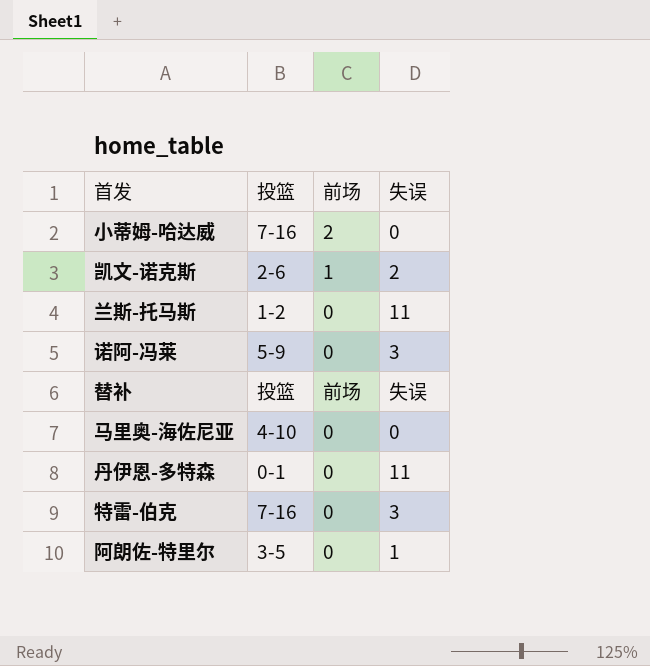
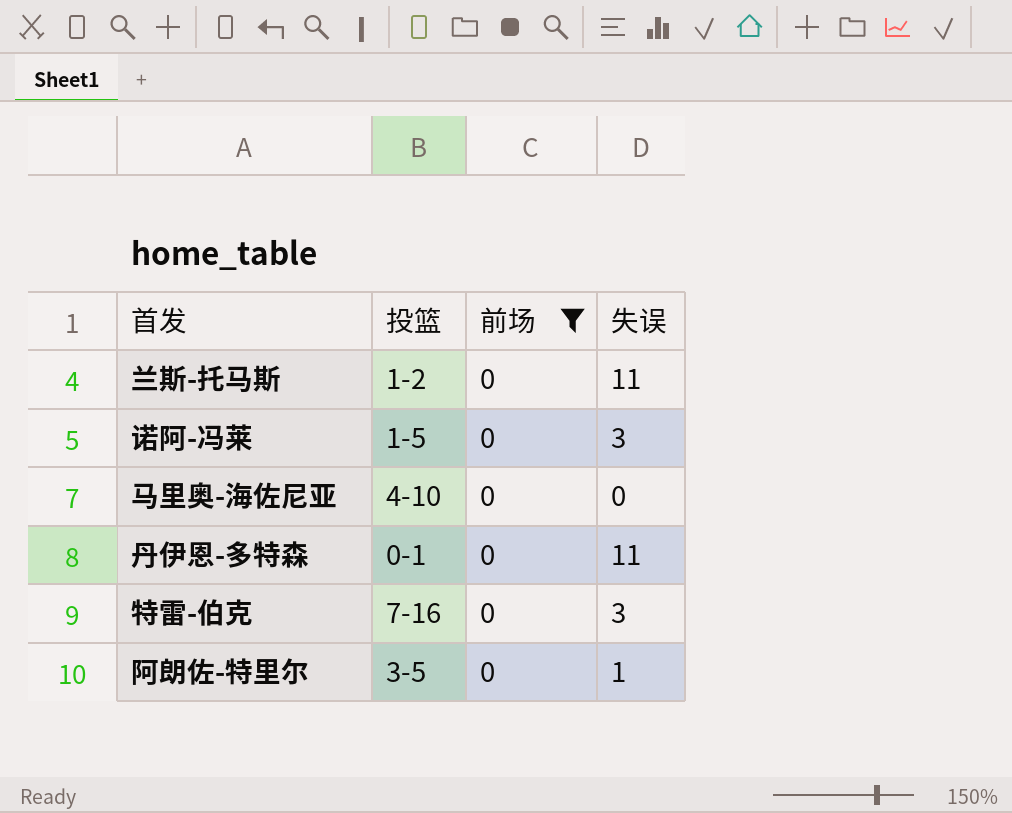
filter: none -> 前场 = 0
诺阿-冯莱 | 投篮: 5-9 -> 1-5

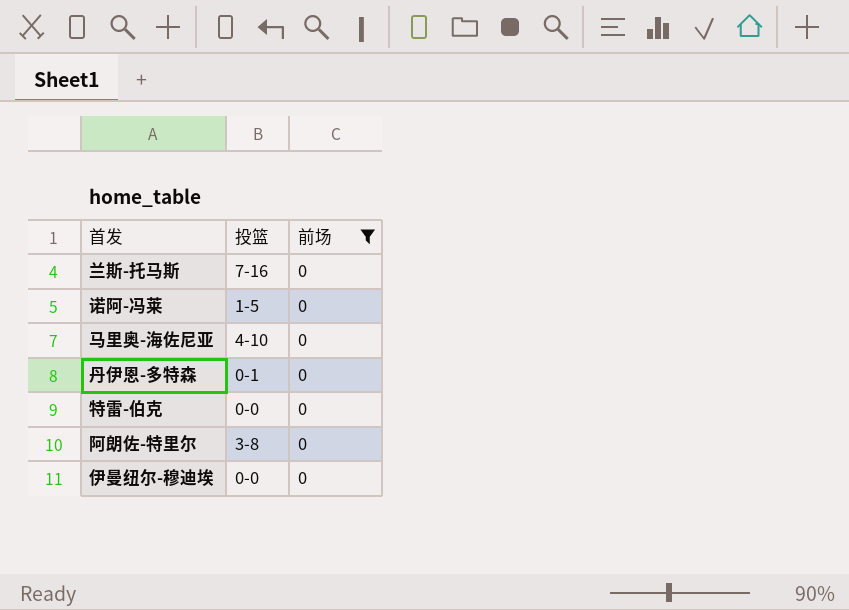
column 失误 | position: 4 -> none
兰斯-托马斯 | 投篮: 1-2 -> 7-16
特雷-伯克 | 投篮: 7-16 -> 0-0
阿朗佐-特里尔 | 投篮: 3-5 -> 3-8
row 伊曼纽尔-穆迪埃: none -> 0-0 | 0

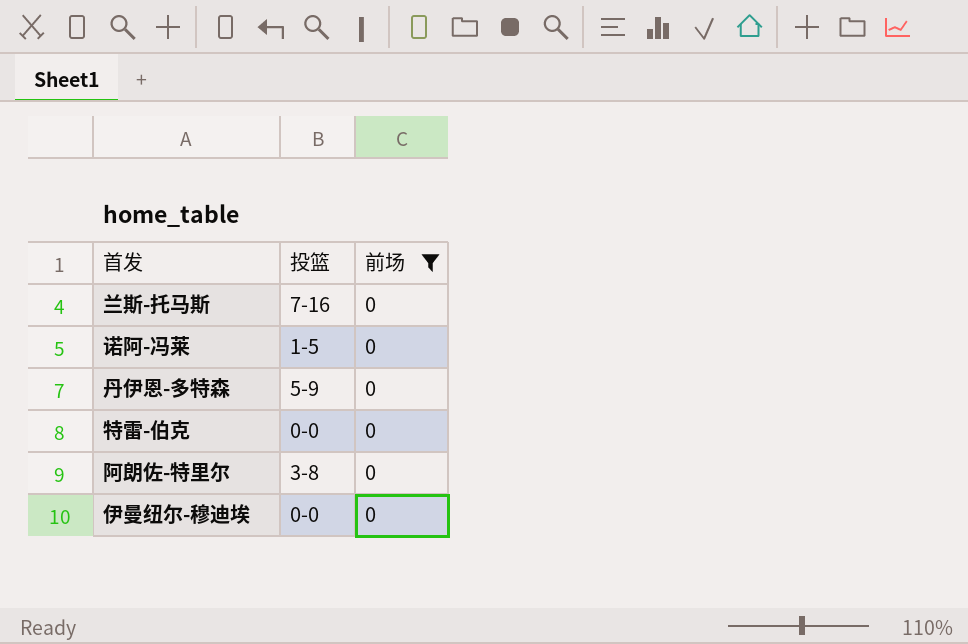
row 马里奥-海佐尼亚: 4-10 | 0 -> none
丹伊恩-多特森 | 投篮: 0-1 -> 5-9

